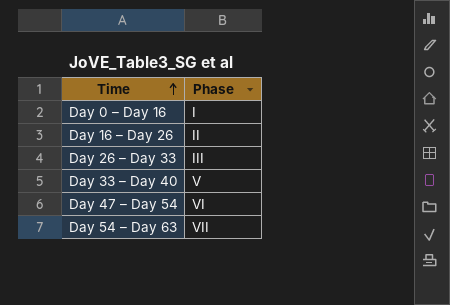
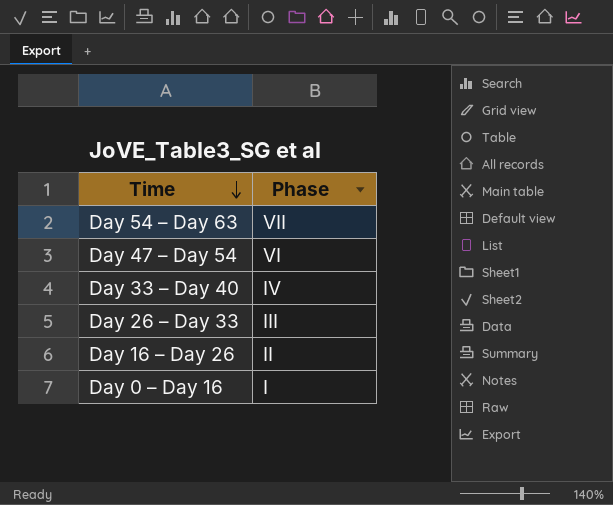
row order: Time ascending -> Time descending
Day 33 – Day 40 | Phase: V -> IV

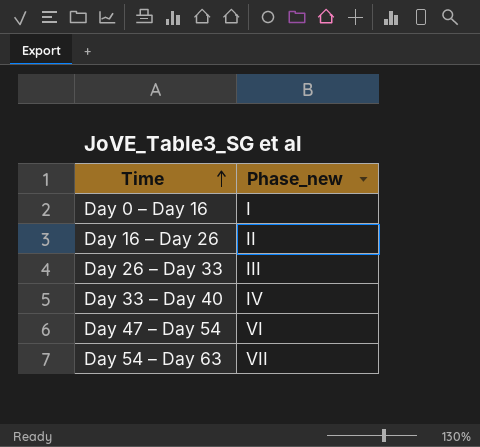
row order: Time descending -> Time ascending
column name: Phase -> Phase_new

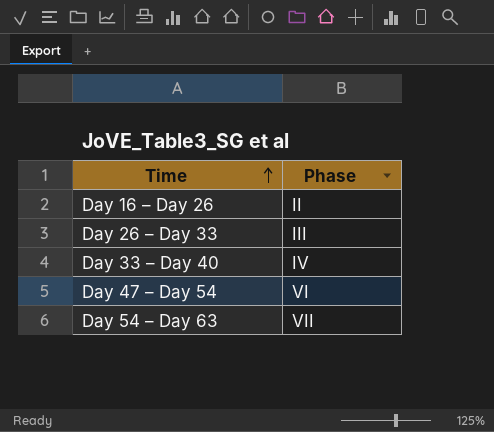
column name: Phase_new -> Phase
row Day 0 – Day 16: I -> none

